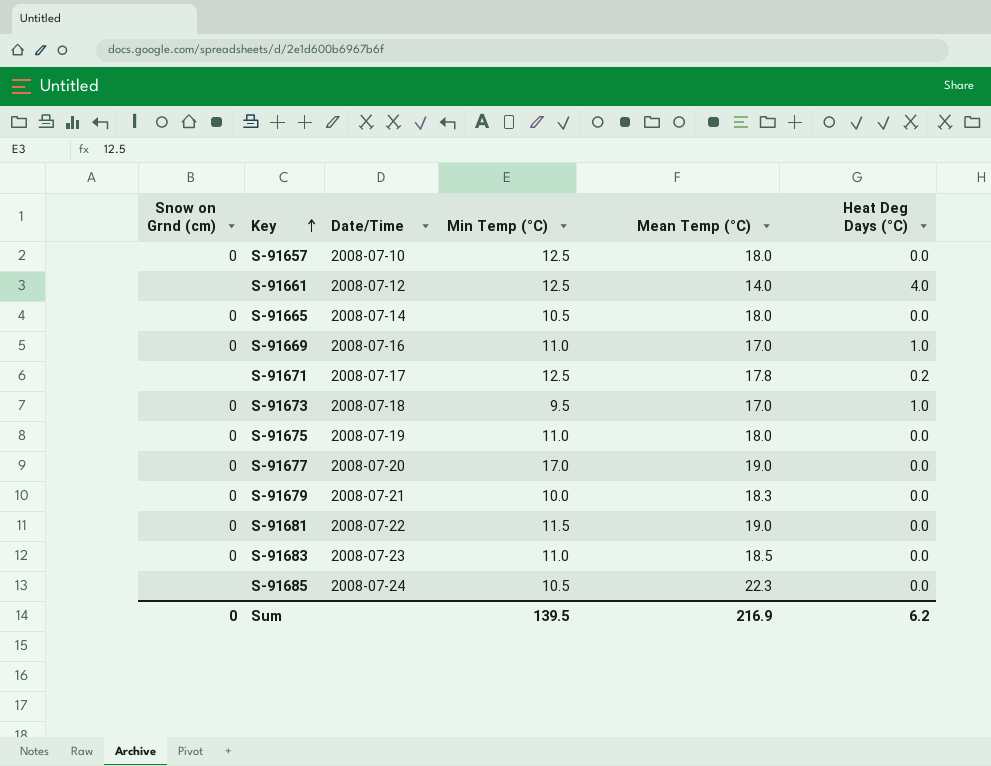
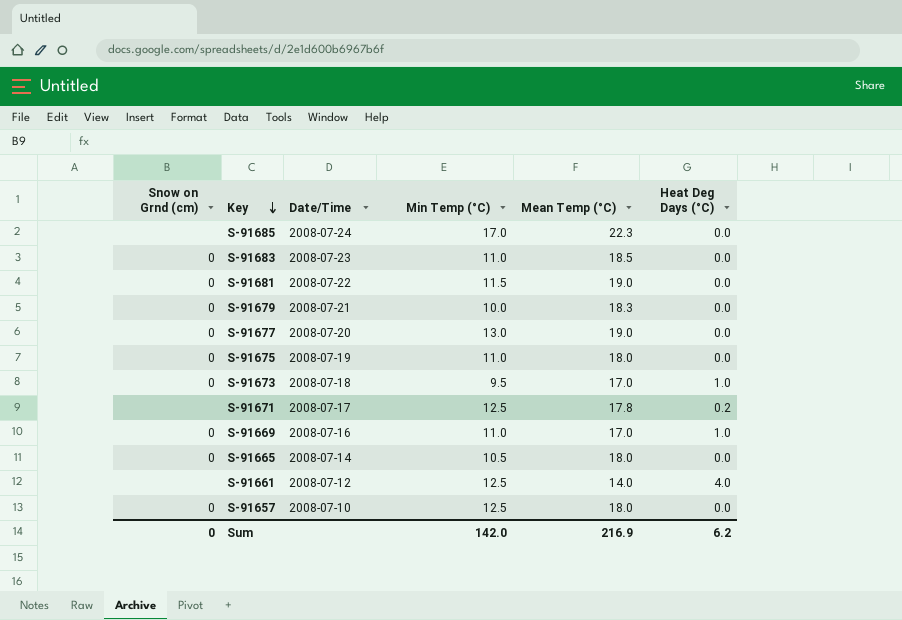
row order: Key ascending -> Key descending
S-91685 | Min Temp (°C): 10.5 -> 17.0
S-91677 | Min Temp (°C): 17.0 -> 13.0
Sum | Min Temp (°C): 139.5 -> 142.0

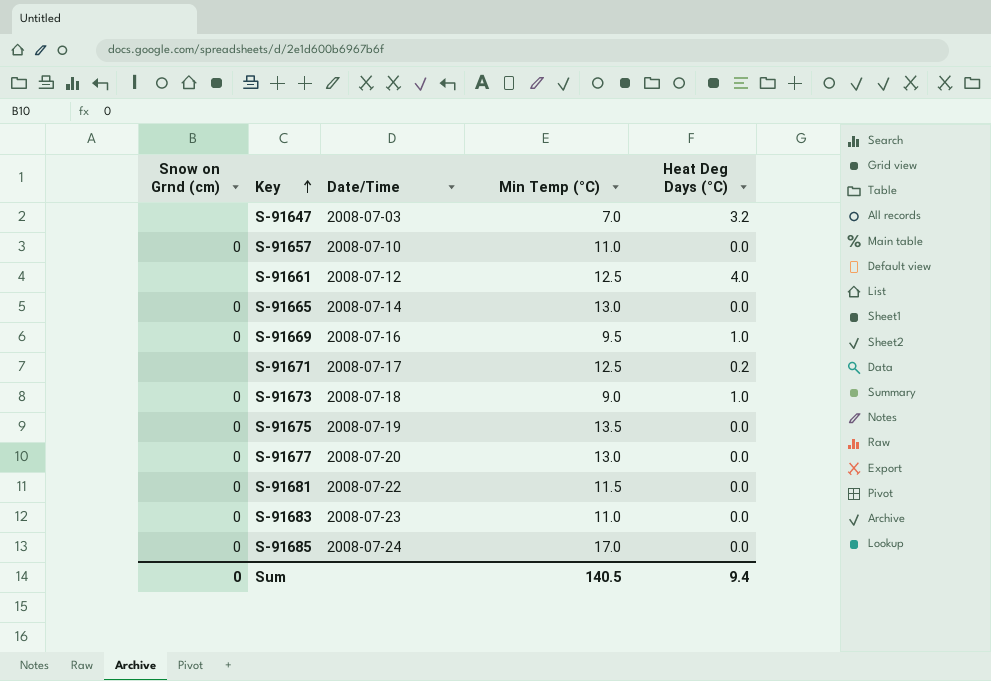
row order: Key descending -> Key ascending
column Mean Temp (°C) | position: 5 -> none
row S-91679: 0 | 2008-07-21 | 10.0 | 18.3 | 0.0 -> none
row S-91647: none -> none | 2008-07-03 | 7.0 | 3.2
S-91657 | Min Temp (°C): 12.5 -> 11.0
S-91665 | Min Temp (°C): 10.5 -> 13.0
S-91669 | Min Temp (°C): 11.0 -> 9.5
S-91673 | Min Temp (°C): 9.5 -> 9.0
S-91675 | Min Temp (°C): 11.0 -> 13.5
S-91685 | Snow on Grnd (cm): none -> 0
Sum | Min Temp (°C): 142.0 -> 140.5
Sum | Heat Deg Days (°C): 6.2 -> 9.4

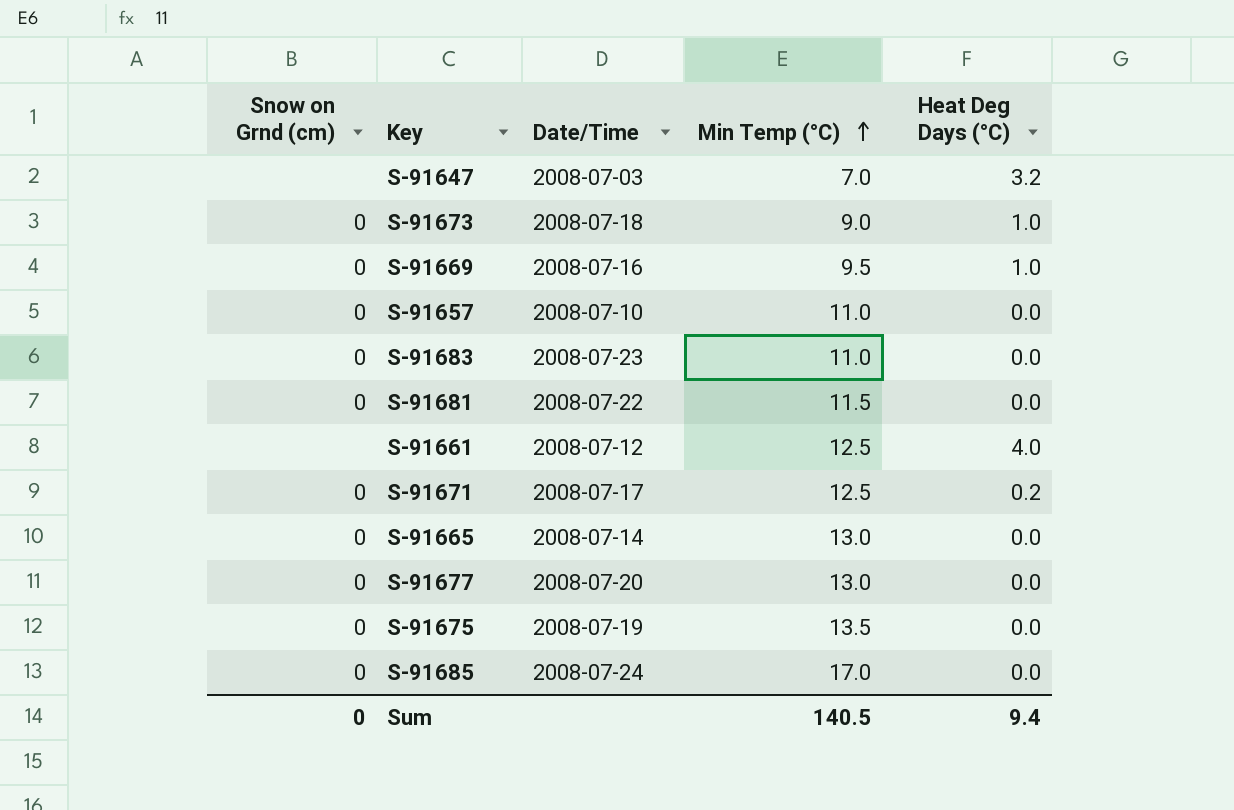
row order: Key ascending -> Min Temp (°C) ascending
S-91671 | Snow on Grnd (cm): none -> 0

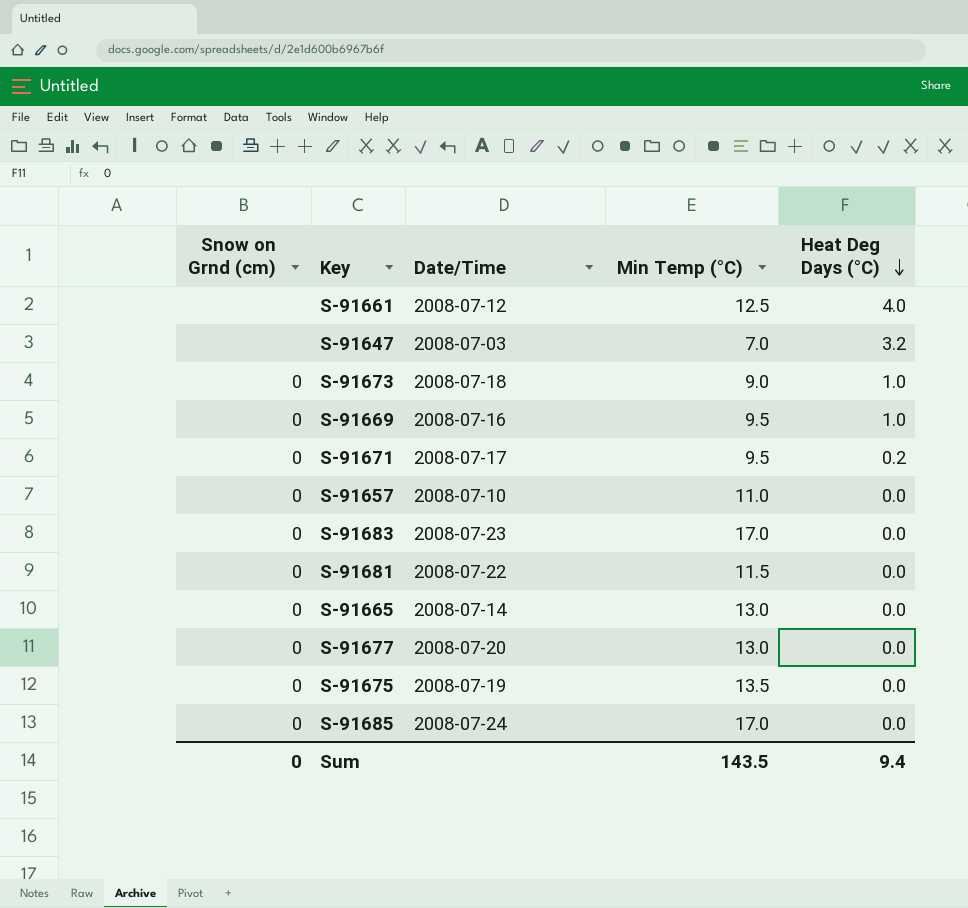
row order: Min Temp (°C) ascending -> Heat Deg Days (°C) descending
S-91671 | Min Temp (°C): 12.5 -> 9.5
S-91683 | Min Temp (°C): 11.0 -> 17.0
Sum | Min Temp (°C): 140.5 -> 143.5

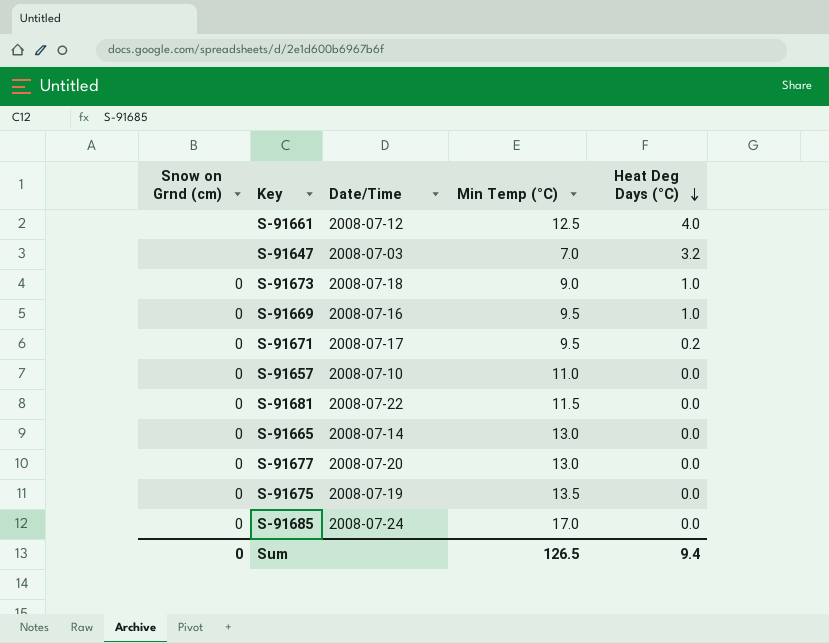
row S-91683: 0 | 2008-07-23 | 17.0 | 0.0 -> none
Sum | Min Temp (°C): 143.5 -> 126.5

